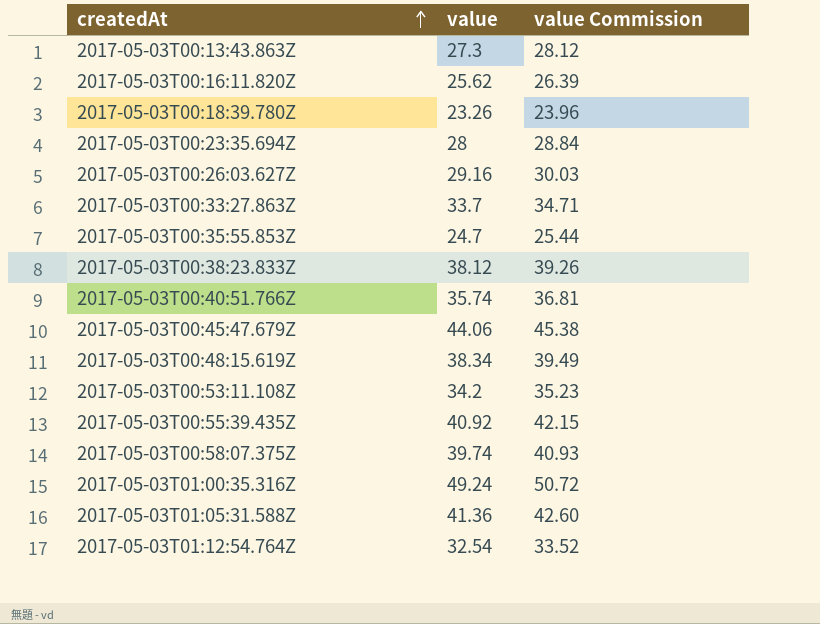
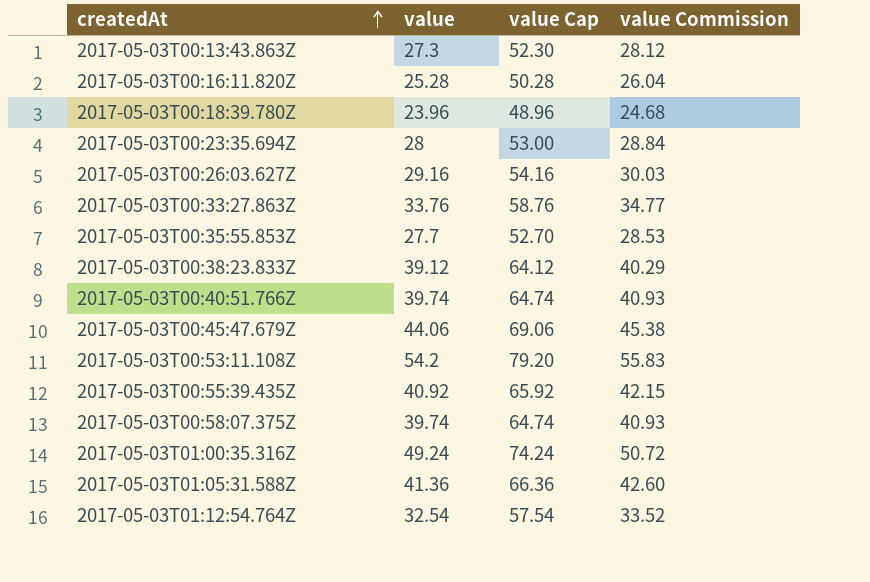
column value Cap | formula: none -> [value] + 25
row 2017-05-03T00:48:15.619Z: 38.34 | 39.49 -> none
2017-05-03T00:16:11.820Z | value: 25.62 -> 25.28
2017-05-03T00:16:11.820Z | value Commission: 26.39 -> 26.04
2017-05-03T00:18:39.780Z | value: 23.26 -> 23.96
2017-05-03T00:18:39.780Z | value Commission: 23.96 -> 24.68
2017-05-03T00:33:27.863Z | value: 33.7 -> 33.76
2017-05-03T00:33:27.863Z | value Commission: 34.71 -> 34.77
2017-05-03T00:35:55.853Z | value: 24.7 -> 27.7
2017-05-03T00:35:55.853Z | value Commission: 25.44 -> 28.53
2017-05-03T00:38:23.833Z | value: 38.12 -> 39.12
2017-05-03T00:38:23.833Z | value Commission: 39.26 -> 40.29
2017-05-03T00:40:51.766Z | value: 35.74 -> 39.74
2017-05-03T00:40:51.766Z | value Commission: 36.81 -> 40.93
2017-05-03T00:53:11.108Z | value: 34.2 -> 54.2
2017-05-03T00:53:11.108Z | value Commission: 35.23 -> 55.83

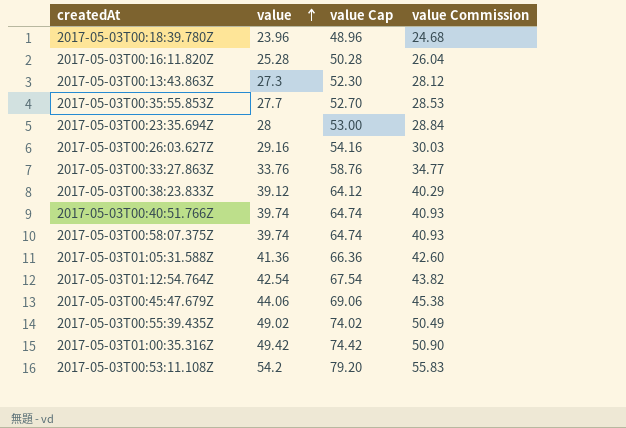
row order: createdAt ascending -> value ascending
2017-05-03T01:12:54.764Z | value: 32.54 -> 42.54
2017-05-03T01:12:54.764Z | value Cap: 57.54 -> 67.54
2017-05-03T01:12:54.764Z | value Commission: 33.52 -> 43.82
2017-05-03T00:55:39.435Z | value: 40.92 -> 49.02
2017-05-03T00:55:39.435Z | value Cap: 65.92 -> 74.02
2017-05-03T00:55:39.435Z | value Commission: 42.15 -> 50.49
2017-05-03T01:00:35.316Z | value: 49.24 -> 49.42
2017-05-03T01:00:35.316Z | value Cap: 74.24 -> 74.42
2017-05-03T01:00:35.316Z | value Commission: 50.72 -> 50.90

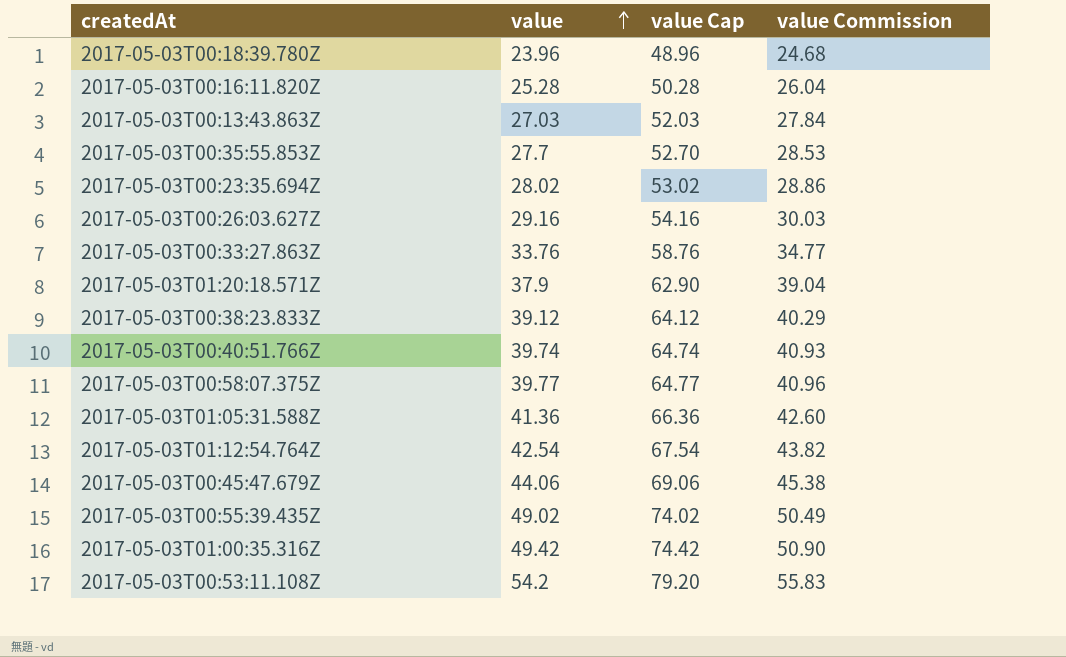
2017-05-03T00:13:43.863Z | value: 27.3 -> 27.03
2017-05-03T00:13:43.863Z | value Cap: 52.30 -> 52.03
2017-05-03T00:13:43.863Z | value Commission: 28.12 -> 27.84
2017-05-03T00:23:35.694Z | value: 28 -> 28.02
2017-05-03T00:23:35.694Z | value Cap: 53.00 -> 53.02
2017-05-03T00:23:35.694Z | value Commission: 28.84 -> 28.86
row 2017-05-03T01:20:18.571Z: none -> 37.9 | 62.90 | 39.04
2017-05-03T00:58:07.375Z | value: 39.74 -> 39.77
2017-05-03T00:58:07.375Z | value Cap: 64.74 -> 64.77
2017-05-03T00:58:07.375Z | value Commission: 40.93 -> 40.96

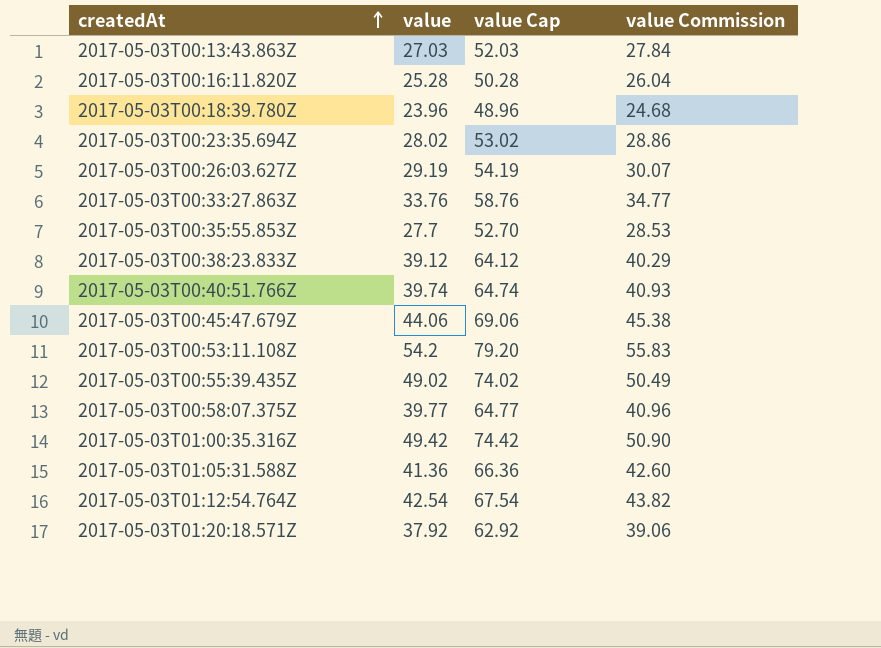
row order: value ascending -> createdAt ascending
2017-05-03T00:26:03.627Z | value: 29.16 -> 29.19
2017-05-03T00:26:03.627Z | value Cap: 54.16 -> 54.19
2017-05-03T00:26:03.627Z | value Commission: 30.03 -> 30.07
2017-05-03T01:20:18.571Z | value: 37.9 -> 37.92
2017-05-03T01:20:18.571Z | value Cap: 62.90 -> 62.92
2017-05-03T01:20:18.571Z | value Commission: 39.04 -> 39.06

